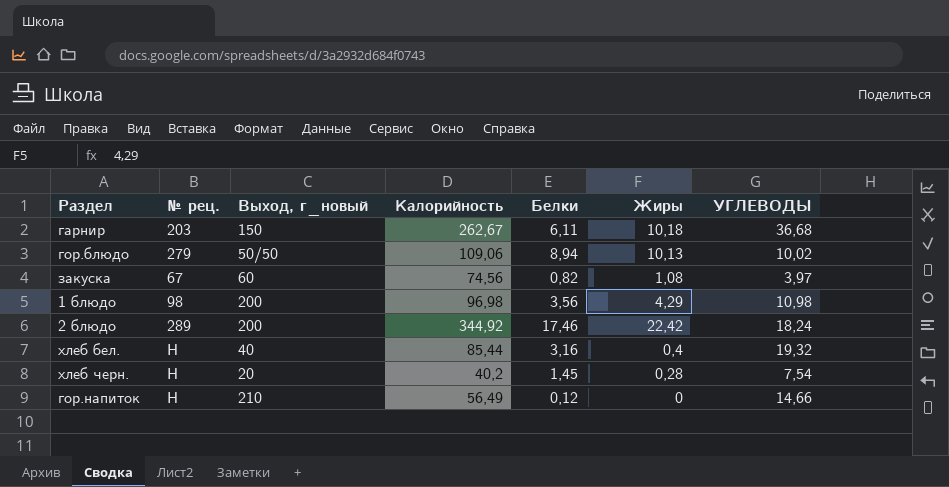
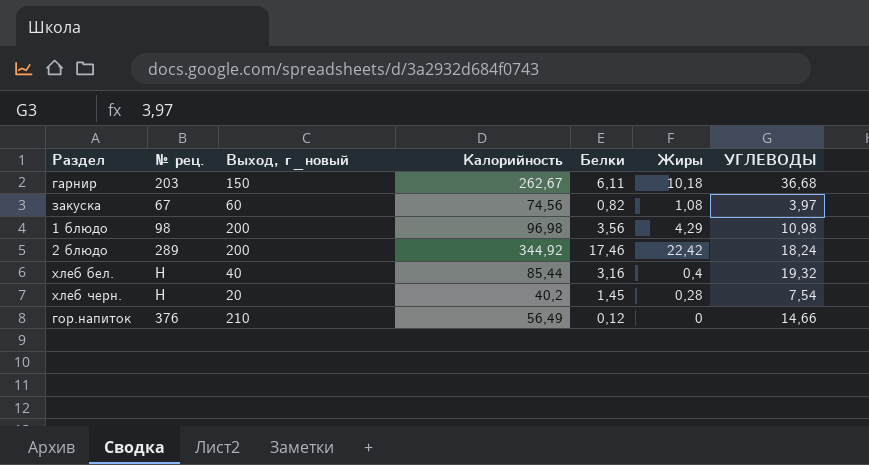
row гор.блюдо: 279 | 50/50 | 109,06 | 8,94 | 10,13 | 10,02 -> none
гор.напиток | № рец.: Н -> 376

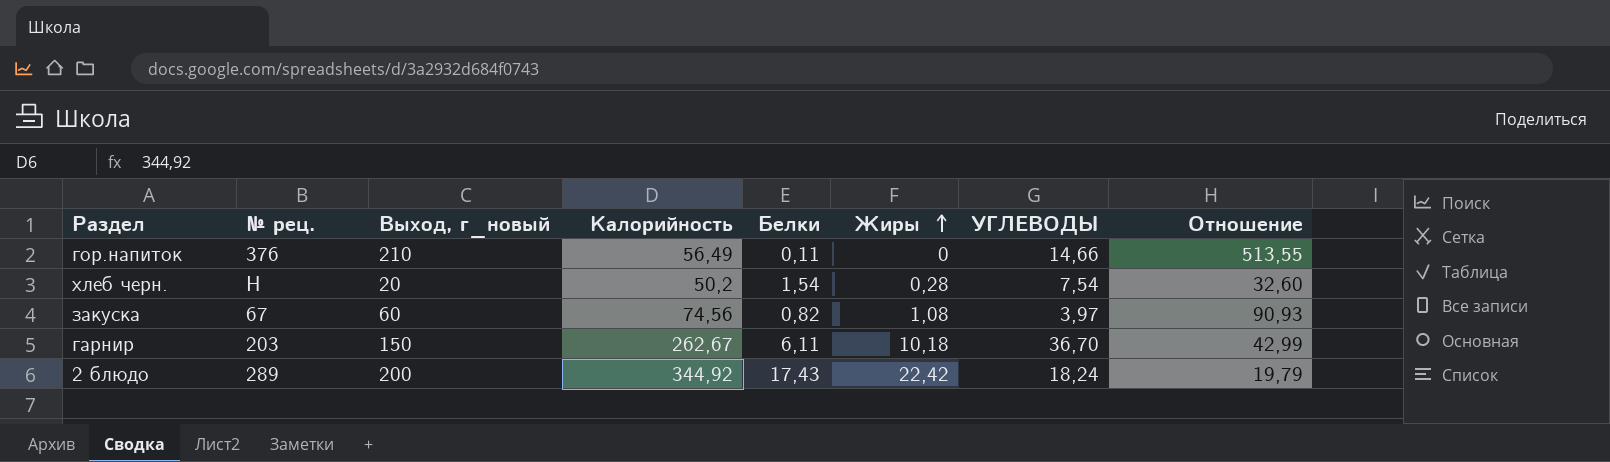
row order: none -> Жиры ascending
column Отношение | formula: none -> [Калорийность] / [Белки]
row 1 блюдо: 98 | 200 | 96,98 | 3,56 | 4,29 | 10,98 -> none
row хлеб бел.: Н | 40 | 85,44 | 3,16 | 0,4 | 19,32 -> none
гор.напиток | Белки: 0,12 -> 0,11
хлеб черн. | Калорийность: 40,2 -> 50,2
хлеб черн. | Белки: 1,45 -> 1,54
гарнир | УГЛЕВОДЫ: 36,68 -> 36,70
2 блюдо | Белки: 17,46 -> 17,43

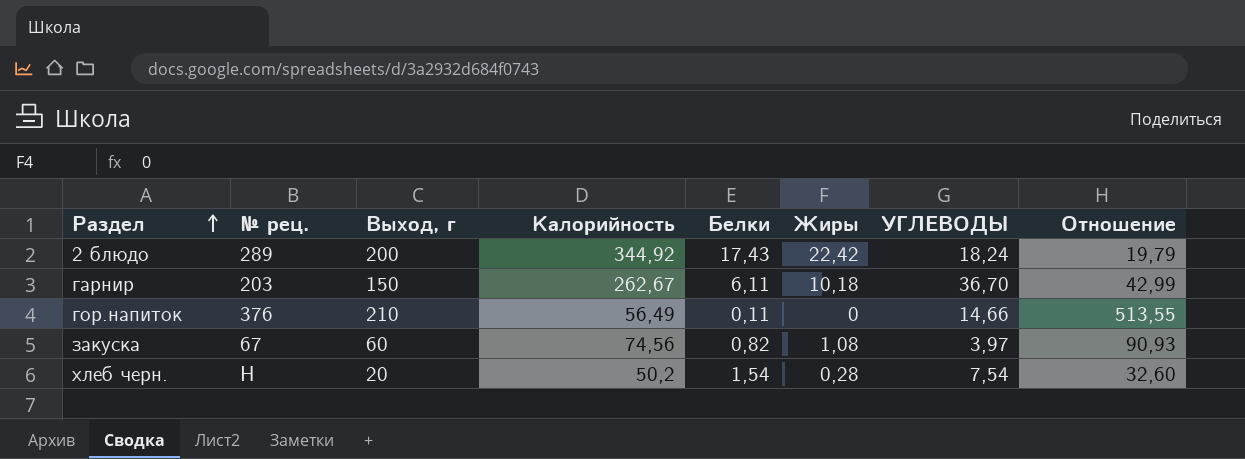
row order: Жиры ascending -> Раздел ascending
column name: Выход, г_новый -> Выход, г

